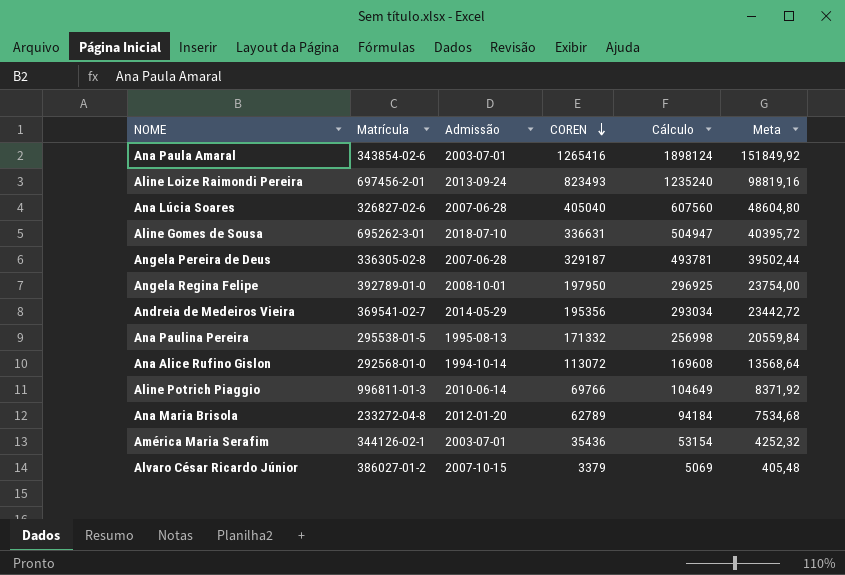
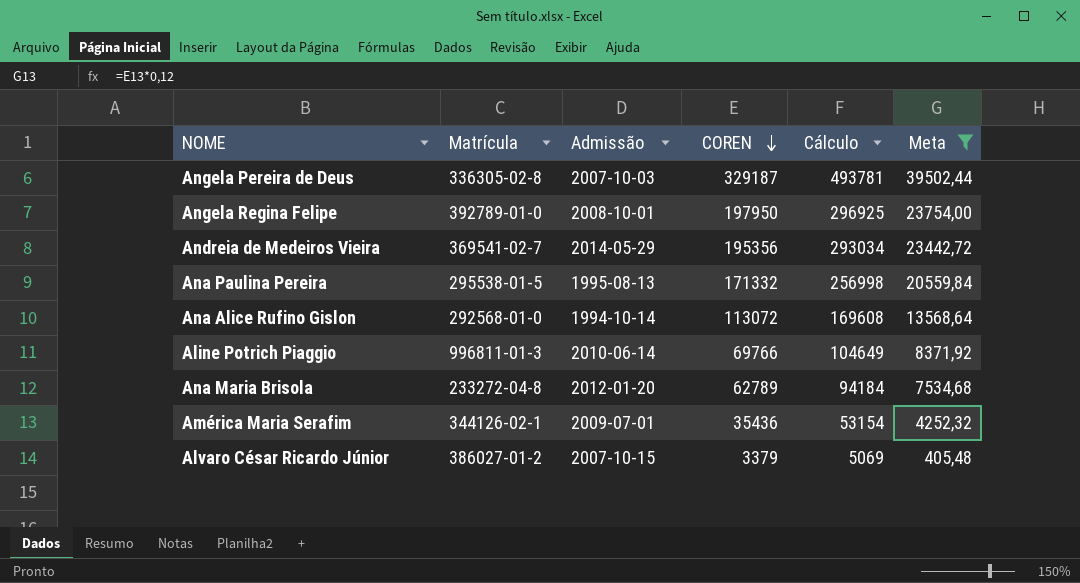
filter: none -> Meta <= 39502,44
Angela Pereira de Deus | Admissão: 2007-06-28 -> 2007-10-03
América Maria Serafim | Admissão: 2003-07-01 -> 2009-07-01

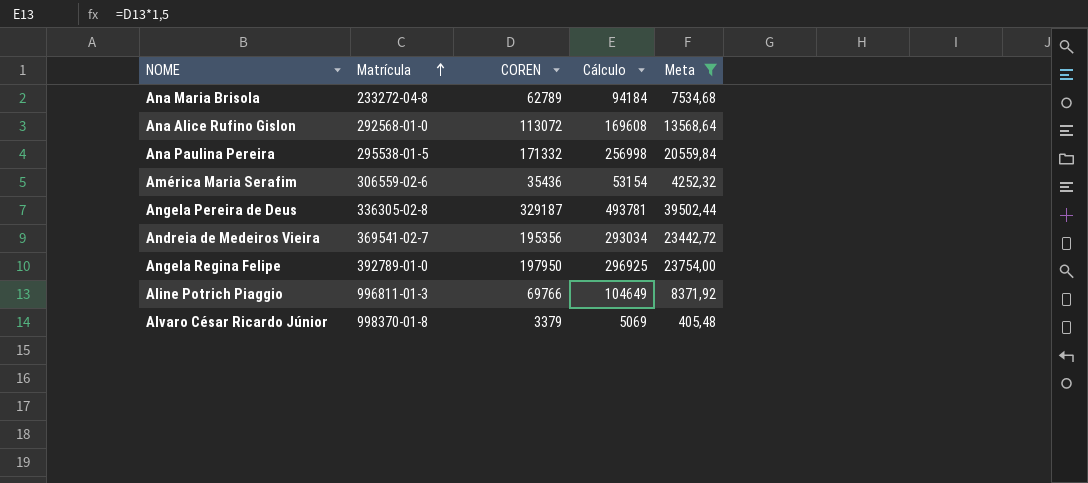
row order: COREN descending -> Matrícula ascending
column Admissão | position: 3 -> none
América Maria Serafim | Matrícula: 344126-02-1 -> 306559-02-6
Alvaro César Ricardo Júnior | Matrícula: 386027-01-2 -> 998370-01-8

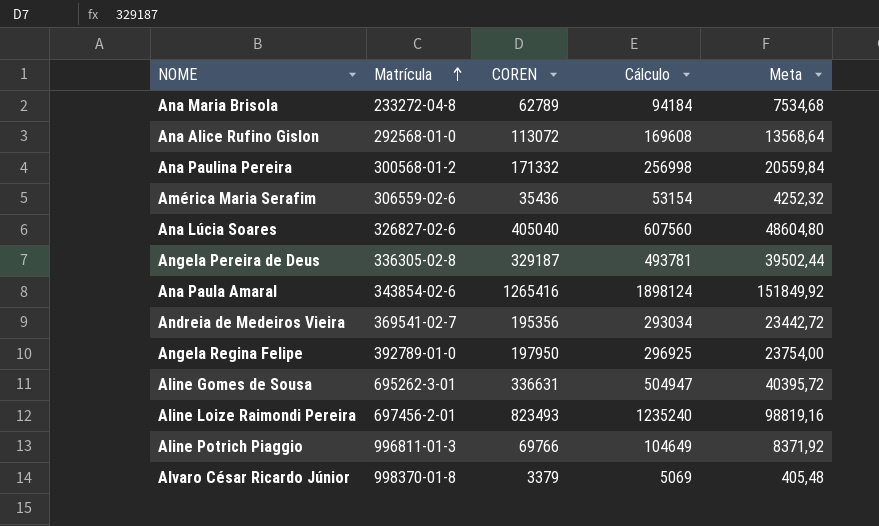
filter: Meta <= 39502,44 -> none
Ana Paulina Pereira | Matrícula: 295538-01-5 -> 300568-01-2

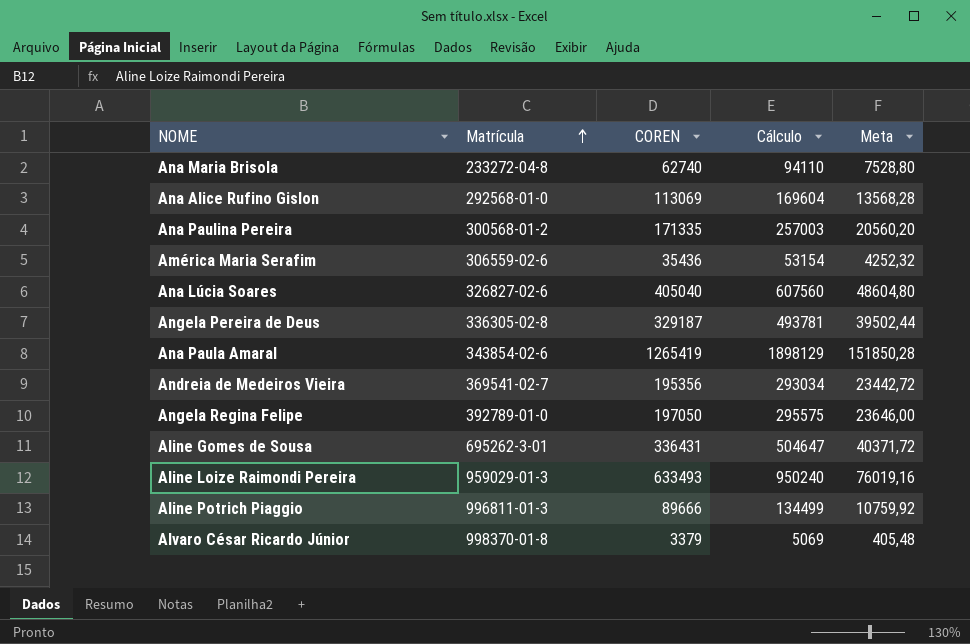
Ana Maria Brisola | COREN: 62789 -> 62740
Ana Maria Brisola | Cálculo: 94184 -> 94110
Ana Maria Brisola | Meta: 7534,68 -> 7528,80
Ana Alice Rufino Gislon | COREN: 113072 -> 113069
Ana Alice Rufino Gislon | Cálculo: 169608 -> 169604
Ana Alice Rufino Gislon | Meta: 13568,64 -> 13568,28
Ana Paulina Pereira | COREN: 171332 -> 171335
Ana Paulina Pereira | Cálculo: 256998 -> 257003
Ana Paulina Pereira | Meta: 20559,84 -> 20560,20
Ana Paula Amaral | COREN: 1265416 -> 1265419
Ana Paula Amaral | Cálculo: 1898124 -> 1898129
Ana Paula Amaral | Meta: 151849,92 -> 151850,28
Angela Regina Felipe | COREN: 197950 -> 197050
Angela Regina Felipe | Cálculo: 296925 -> 295575
Angela Regina Felipe | Meta: 23754,00 -> 23646,00
Aline Gomes de Sousa | COREN: 336631 -> 336431
Aline Gomes de Sousa | Cálculo: 504947 -> 504647
Aline Gomes de Sousa | Meta: 40395,72 -> 40371,72
Aline Loize Raimondi Pereira | Matrícula: 697456-2-01 -> 959029-01-3
Aline Loize Raimondi Pereira | COREN: 823493 -> 633493
Aline Loize Raimondi Pereira | Cálculo: 1235240 -> 950240
Aline Loize Raimondi Pereira | Meta: 98819,16 -> 76019,16
Aline Potrich Piaggio | COREN: 69766 -> 89666
Aline Potrich Piaggio | Cálculo: 104649 -> 134499
Aline Potrich Piaggio | Meta: 8371,92 -> 10759,92

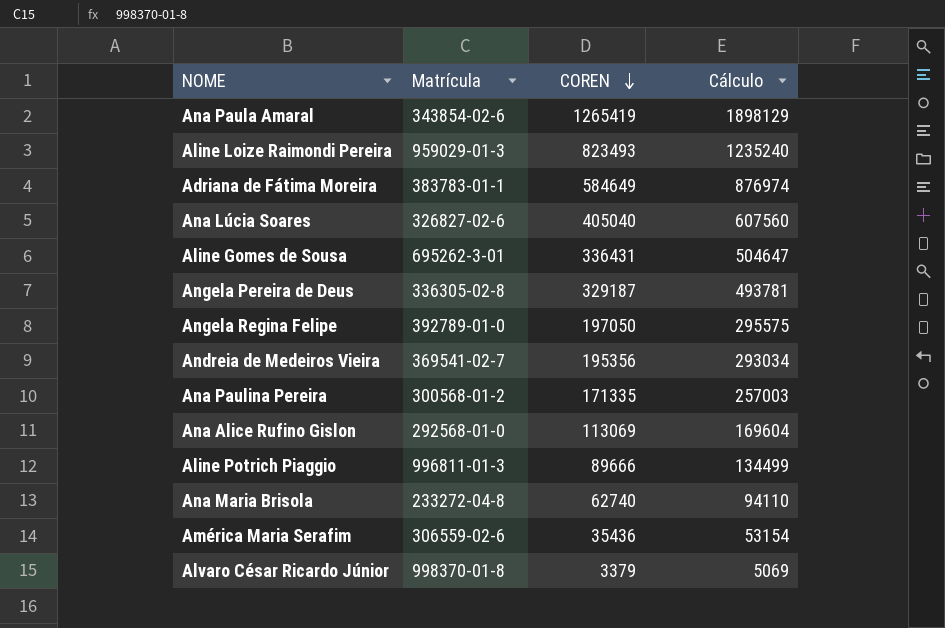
row order: Matrícula ascending -> COREN descending
column Meta | formula: [COREN] * 0,12 -> none
Aline Loize Raimondi Pereira | COREN: 633493 -> 823493
Aline Loize Raimondi Pereira | Cálculo: 950240 -> 1235240
row Adriana de Fátima Moreira: none -> 383783-01-1 | 584649 | 876974

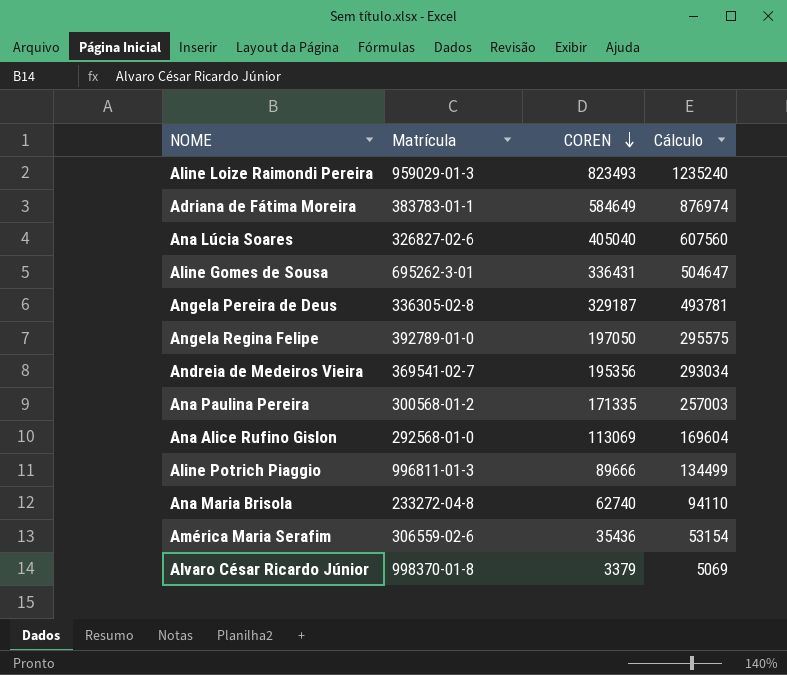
row Ana Paula Amaral: 343854-02-6 | 1265419 | 1898129 -> none

